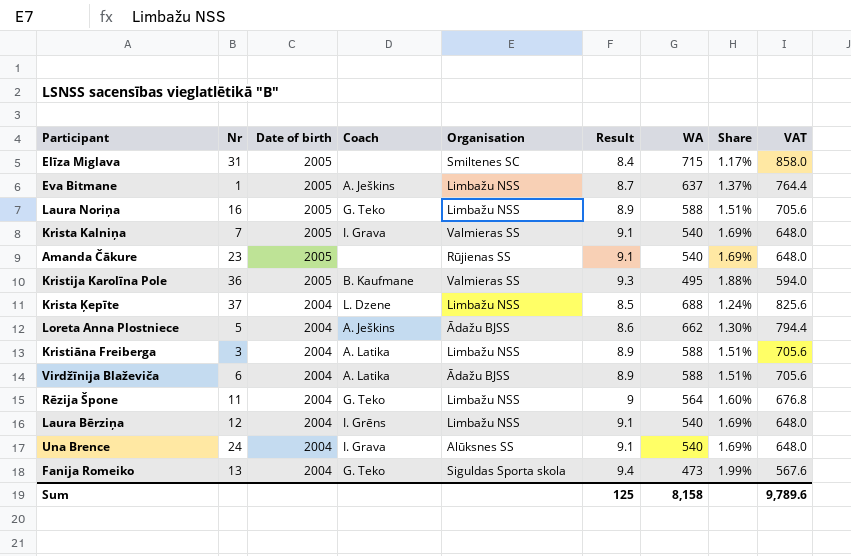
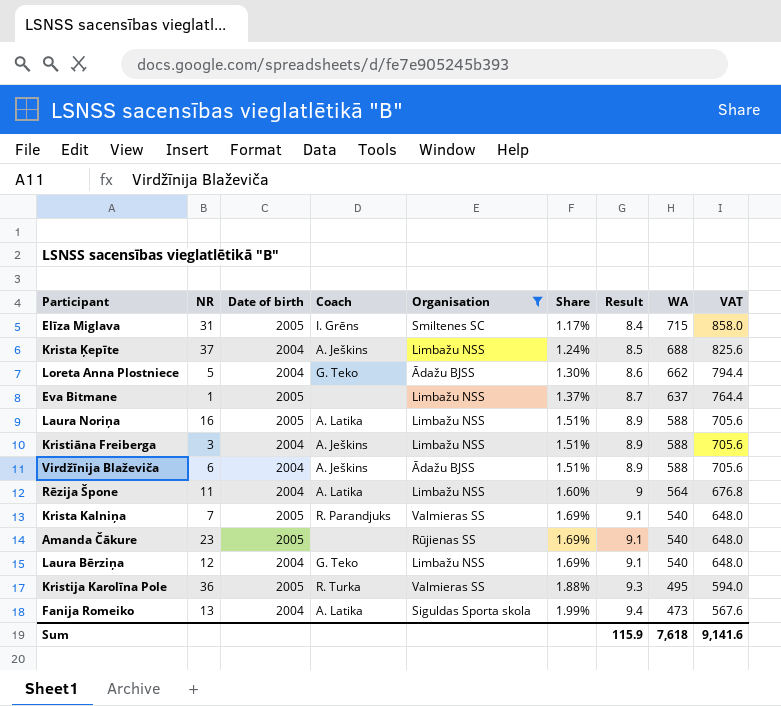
filter: none -> Organisation != Alūksnes SS
row order: Date of birth descending -> Share ascending
column name: Nr -> NR
column Share | position: 8 -> 6
Elīza Miglava | Coach: none -> I. Grēns
Krista Ķepīte | Coach: L. Dzene -> A. Ješkins
Loreta Anna Plostniece | Coach: A. Ješkins -> G. Teko
Eva Bitmane | Coach: A. Ješkins -> none
Laura Noriņa | Coach: G. Teko -> A. Latika
Kristiāna Freiberga | Coach: A. Latika -> A. Ješkins
Virdžīnija Blaževiča | Coach: A. Latika -> A. Ješkins
Rēzija Špone | Coach: G. Teko -> A. Latika
Krista Kalniņa | Coach: I. Grava -> R. Parandjuks
Laura Bērziņa | Coach: I. Grēns -> G. Teko
Kristija Karolīna Pole | Coach: B. Kaufmane -> R. Turka
Fanija Romeiko | Coach: G. Teko -> A. Latika
Sum | Result: 125 -> 115.9
Sum | WA: 8,158 -> 7,618
Sum | VAT: 9,789.6 -> 9,141.6

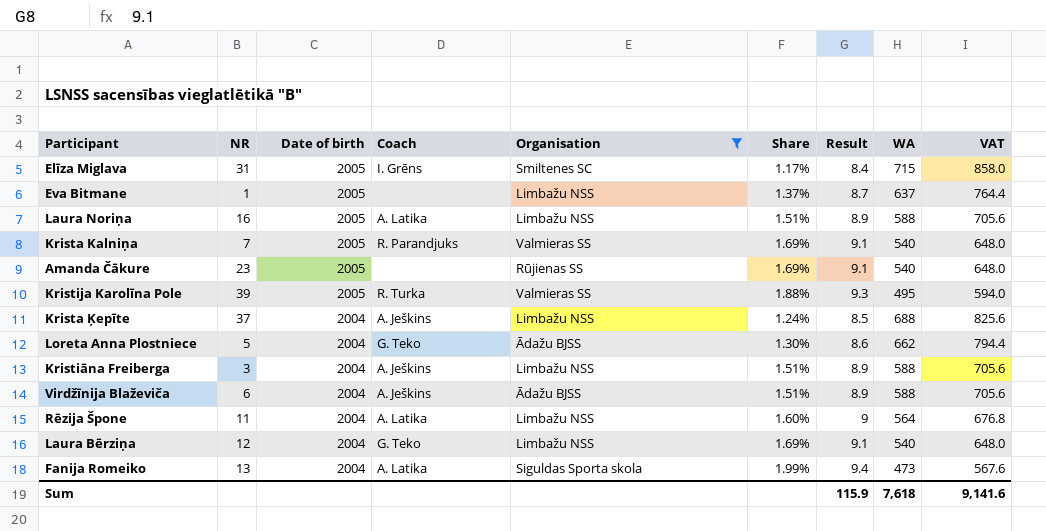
row order: Share ascending -> Date of birth descending
Kristija Karolīna Pole | NR: 36 -> 39

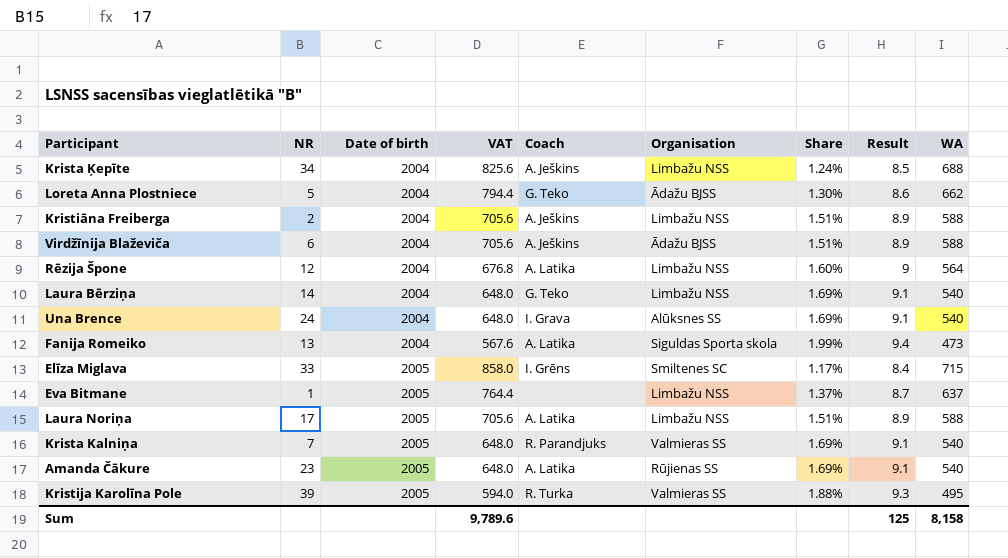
filter: Organisation != Alūksnes SS -> none
row order: Date of birth descending -> Date of birth ascending
column VAT | position: 9 -> 4
Krista Ķepīte | NR: 37 -> 34
Kristiāna Freiberga | NR: 3 -> 2
Rēzija Špone | NR: 11 -> 12
Laura Bērziņa | NR: 12 -> 14
Elīza Miglava | NR: 31 -> 33
Laura Noriņa | NR: 16 -> 17
Amanda Čākure | Coach: none -> A. Latika
Sum | VAT: 9,141.6 -> 9,789.6
Sum | Result: 115.9 -> 125
Sum | WA: 7,618 -> 8,158

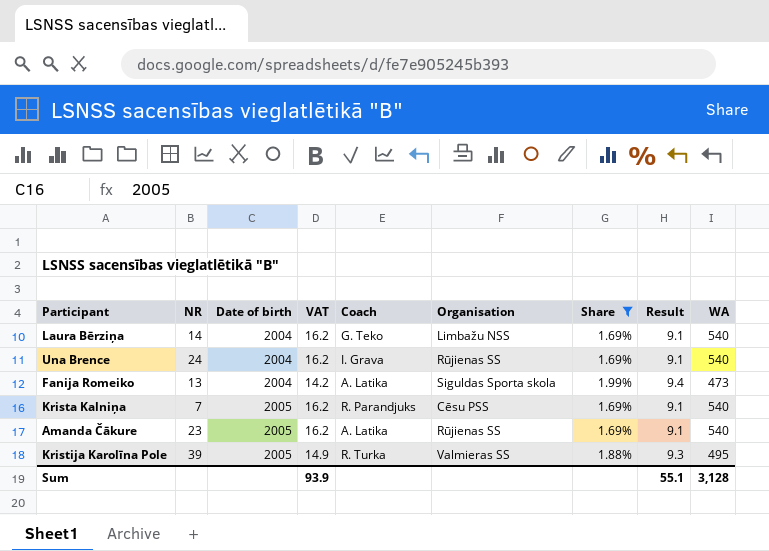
filter: none -> Share >= 1.69%
column VAT | formula: [WA] * 1.2 -> [WA] * 0.03
Una Brence | Organisation: Alūksnes SS -> Rūjienas SS
Krista Kalniņa | Organisation: Valmieras SS -> Cēsu PSS
Sum | VAT: 9,789.6 -> 93.9
Sum | Result: 125 -> 55.1
Sum | WA: 8,158 -> 3,128

